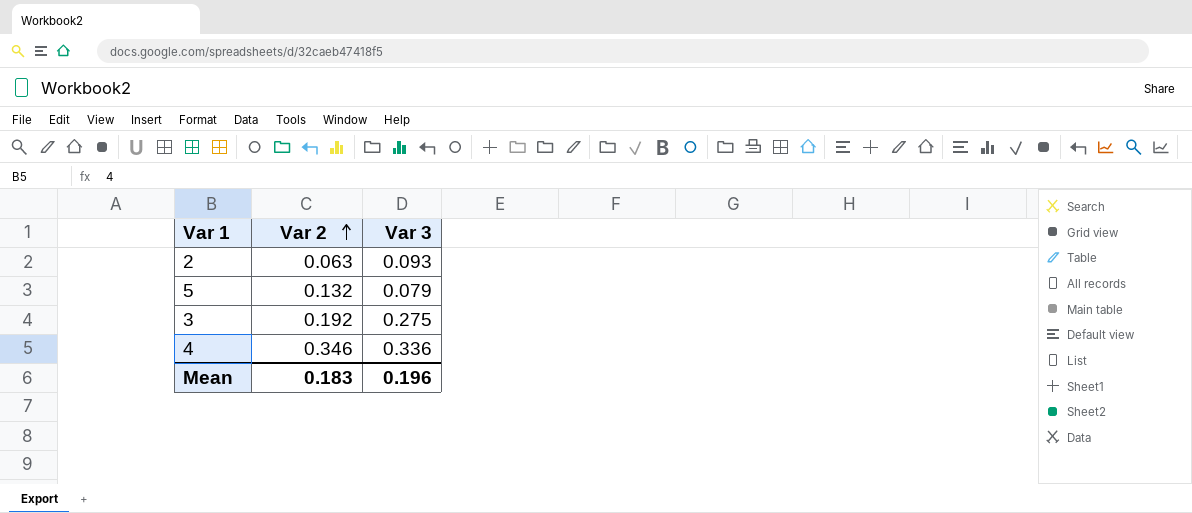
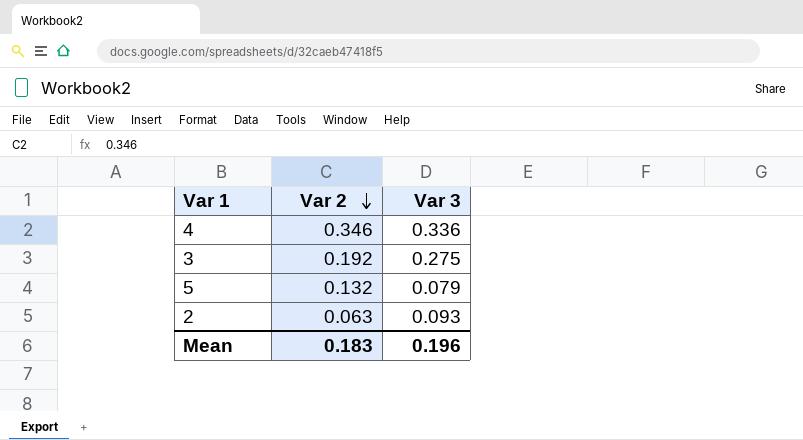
row order: Var 2 ascending -> Var 2 descending

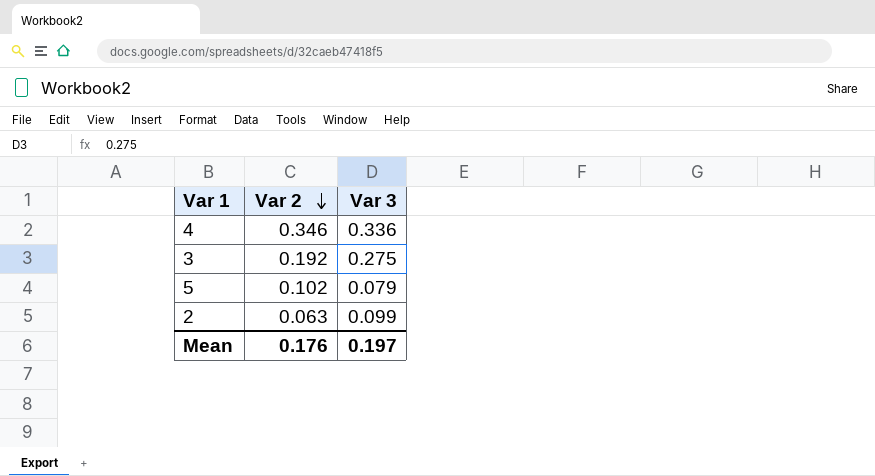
5 | Var 2: 0.132 -> 0.102
2 | Var 3: 0.093 -> 0.099
Mean | Var 2: 0.183 -> 0.176
Mean | Var 3: 0.196 -> 0.197

